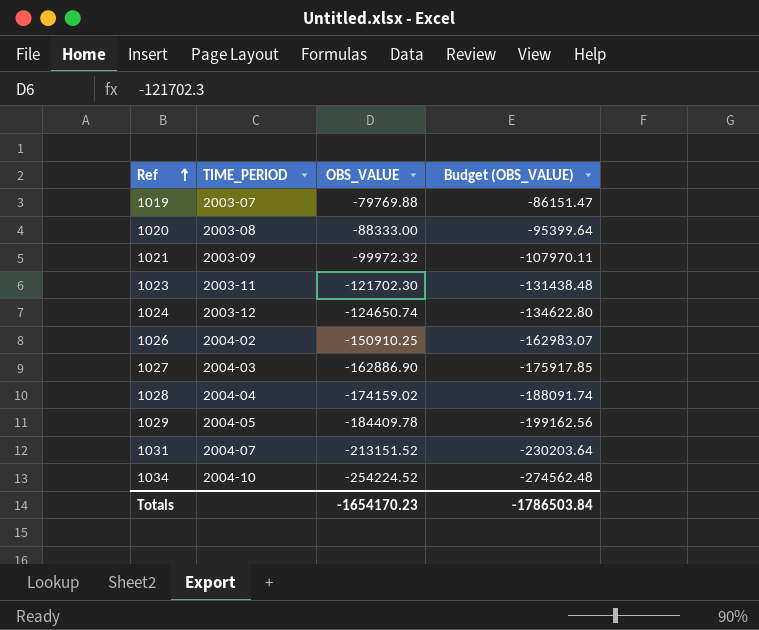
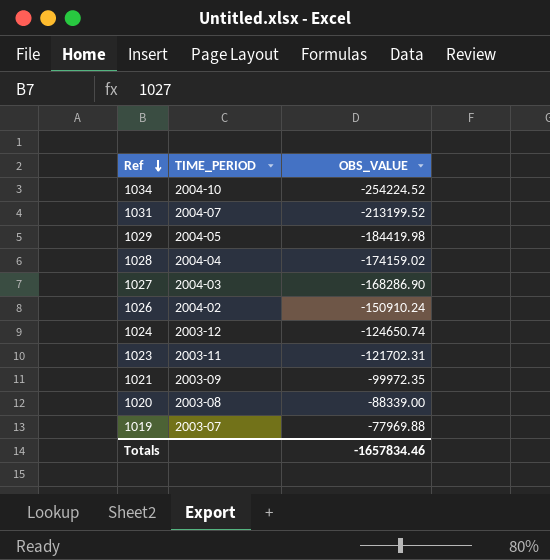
row order: Ref ascending -> Ref descending
column Budget (OBS_VALUE) | formula: [OBS_VALUE] * 1.08 -> none
1031 | OBS_VALUE: -213151.52 -> -213199.52
1029 | OBS_VALUE: -184409.78 -> -184419.98
1027 | OBS_VALUE: -162886.90 -> -168286.90
1026 | OBS_VALUE: -150910.25 -> -150910.24
1023 | OBS_VALUE: -121702.30 -> -121702.31
1021 | OBS_VALUE: -99972.32 -> -99972.35
1020 | OBS_VALUE: -88333.00 -> -88339.00
1019 | OBS_VALUE: -79769.88 -> -77969.88
Totals | OBS_VALUE: -1654170.23 -> -1657834.46

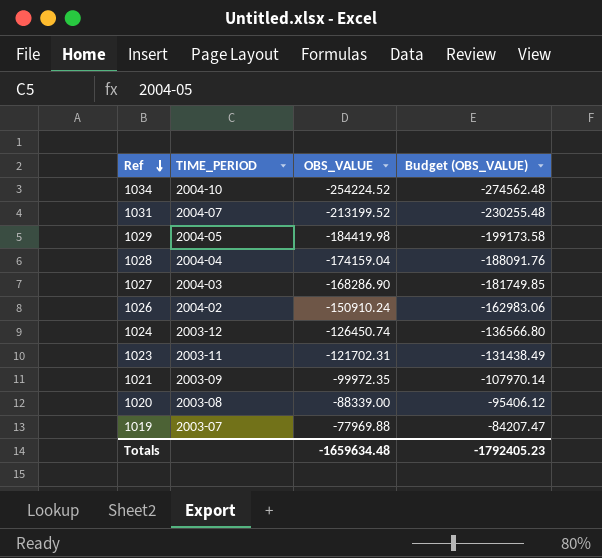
column Budget (OBS_VALUE) | formula: none -> [OBS_VALUE] * 1.08
1028 | OBS_VALUE: -174159.02 -> -174159.04
1024 | OBS_VALUE: -124650.74 -> -126450.74
Totals | OBS_VALUE: -1657834.46 -> -1659634.48

